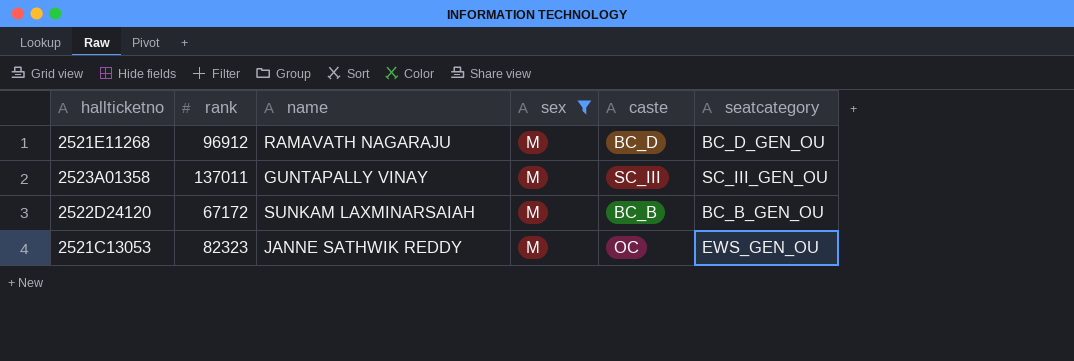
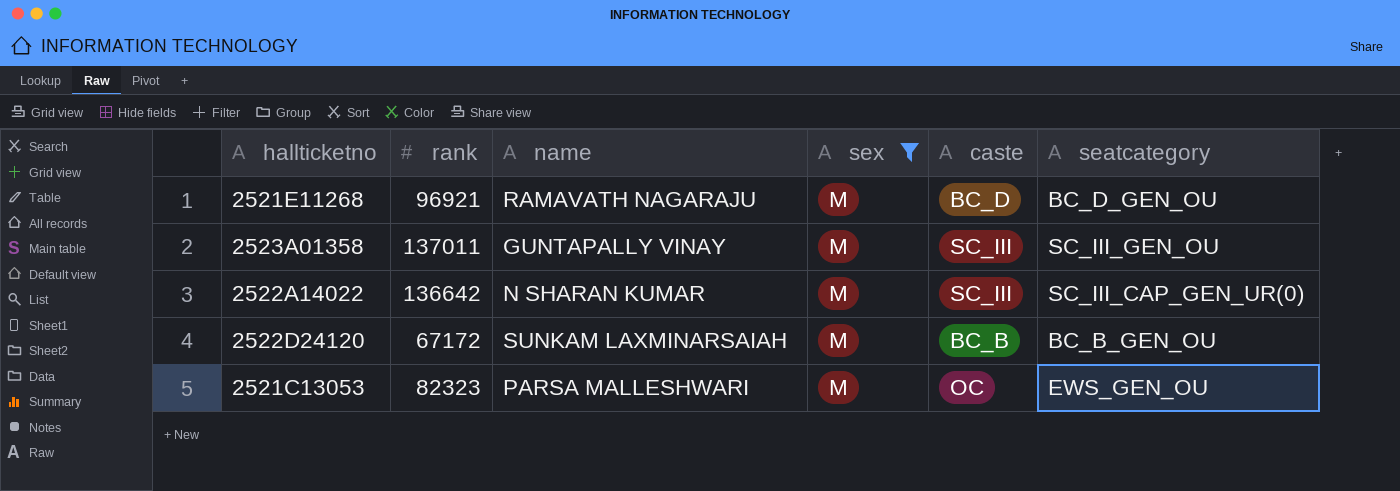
2521E11268 | rank: 96912 -> 96921
row 2522A14022: none -> 136642 | N SHARAN KUMAR | M | SC_III | SC_III_CAP_GEN_UR(0)
2521C13053 | name: JANNE SATHWIK REDDY -> PARSA MALLESHWARI

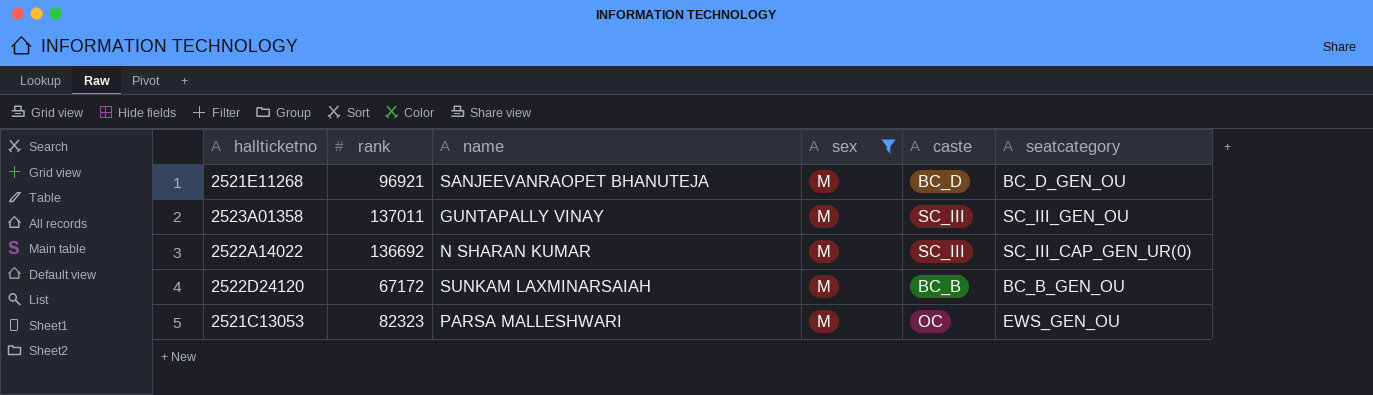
2521E11268 | name: RAMAVATH NAGARAJU -> SANJEEVANRAOPET BHANUTEJA
2522A14022 | rank: 136642 -> 136692

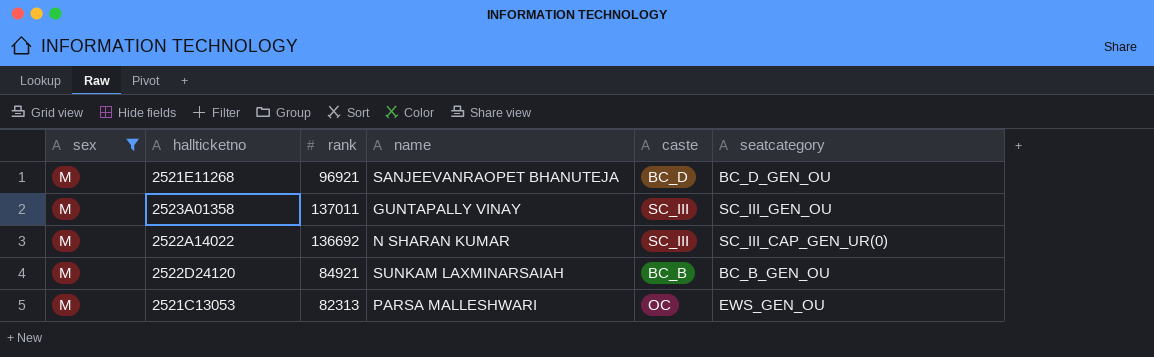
column sex | position: 4 -> 1
2522D24120 | rank: 67172 -> 84921
2521C13053 | rank: 82323 -> 82313

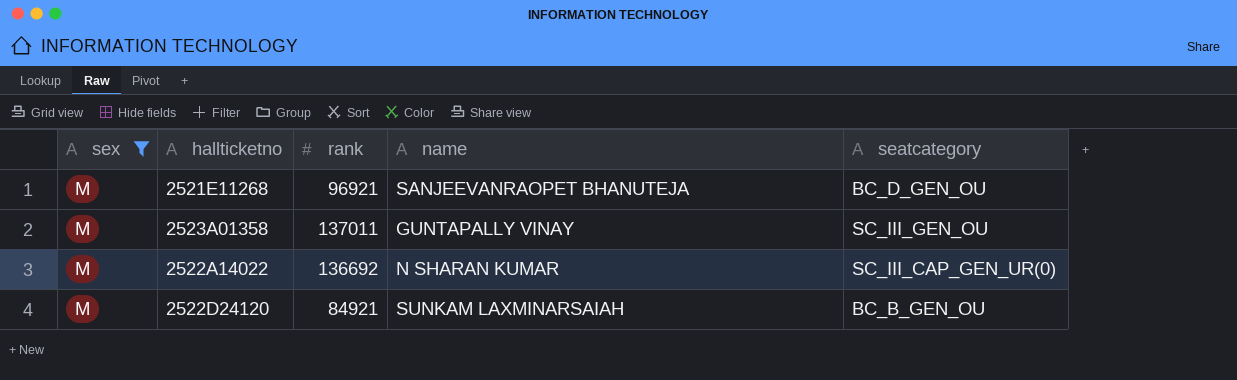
column caste | position: 5 -> none
row 2521C13053: M | 82313 | PARSA MALLESHWARI | OC | EWS_GEN_OU -> none

